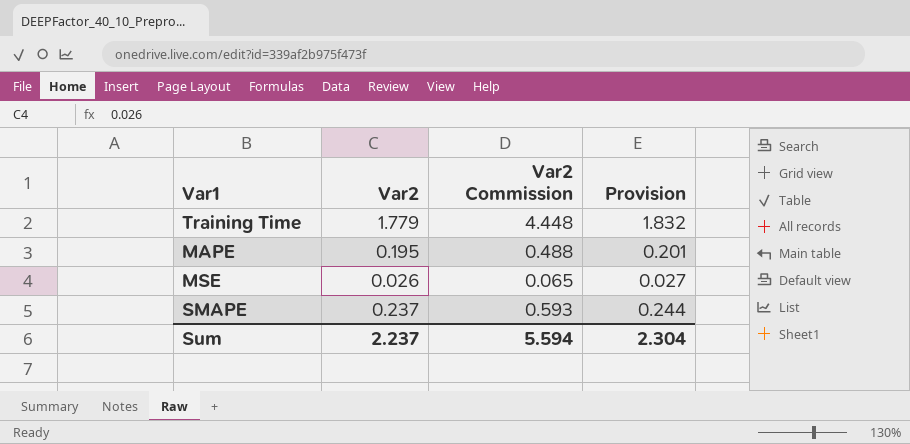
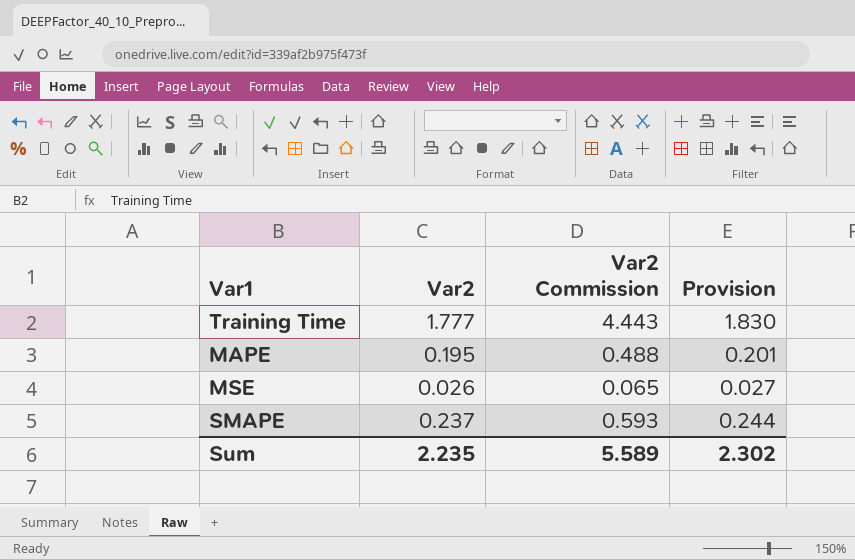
Training Time | Var2: 1.779 -> 1.777
Training Time | Var2 Commission: 4.448 -> 4.443
Training Time | Provision: 1.832 -> 1.830
Sum | Var2: 2.237 -> 2.235
Sum | Var2 Commission: 5.594 -> 5.589
Sum | Provision: 2.304 -> 2.302

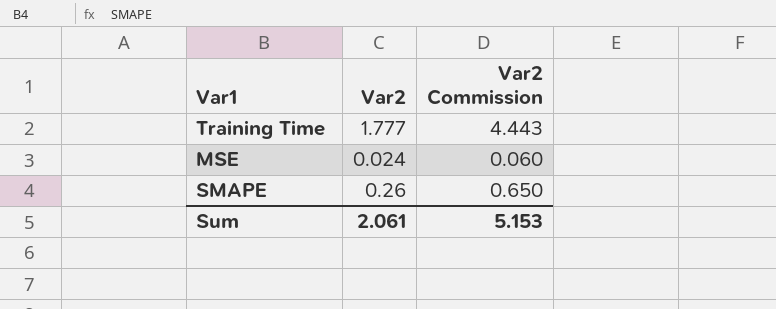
column Provision | formula: [Var2] * 1.03 -> none
row MAPE: 0.195 | 0.488 | 0.201 -> none
MSE | Var2: 0.026 -> 0.024
MSE | Var2 Commission: 0.065 -> 0.060
SMAPE | Var2: 0.237 -> 0.26
SMAPE | Var2 Commission: 0.593 -> 0.650
Sum | Var2: 2.235 -> 2.061
Sum | Var2 Commission: 5.589 -> 5.153

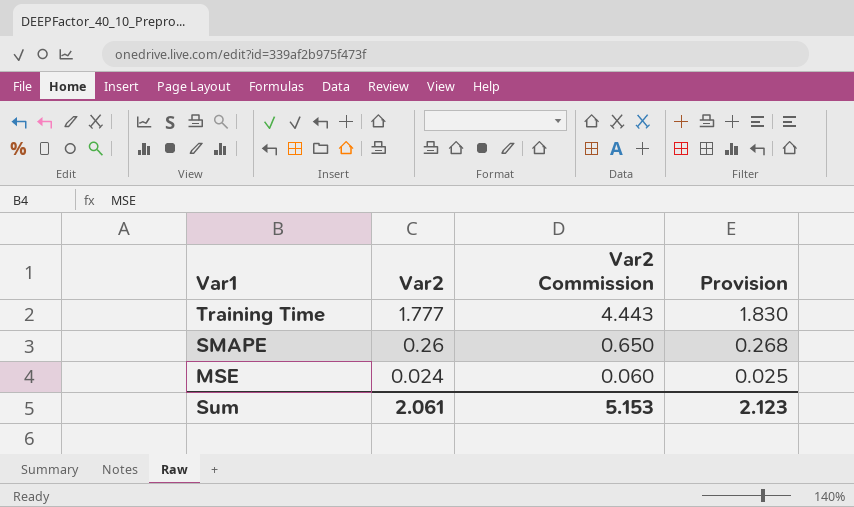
row order: none -> Var1 descending
column Provision | formula: none -> [Var2] * 1.03

